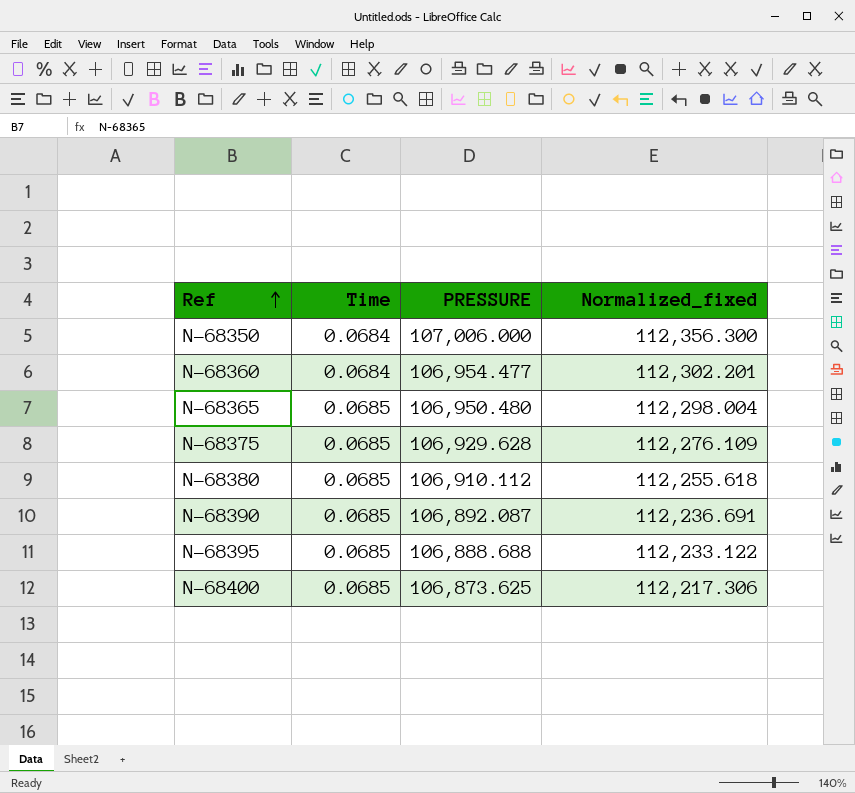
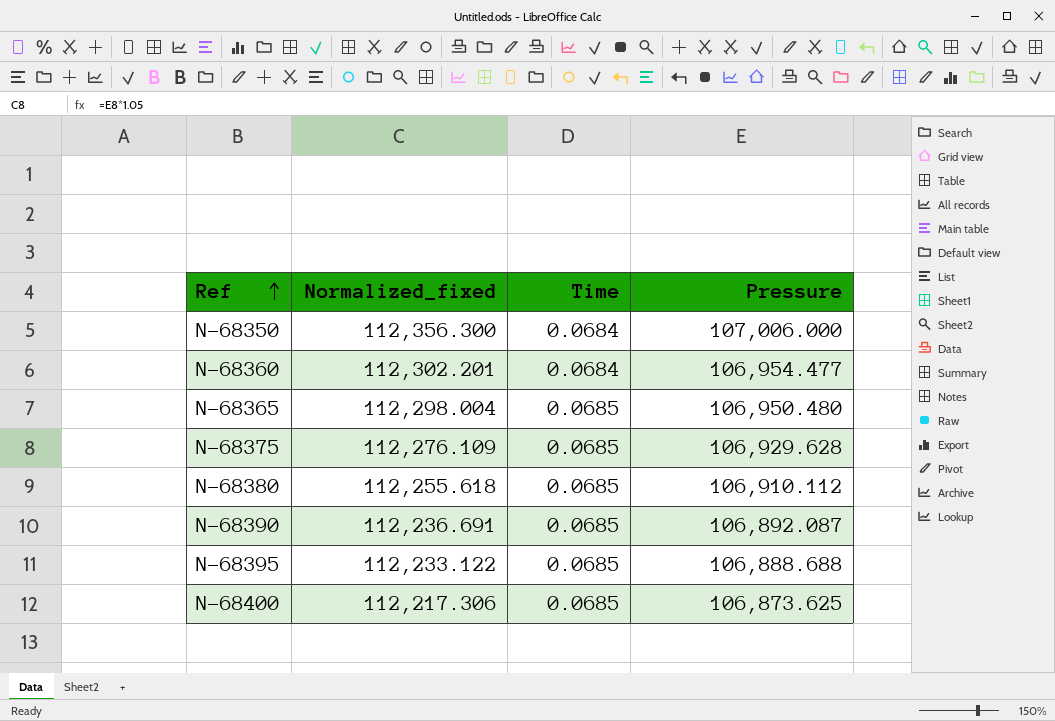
column Normalized_fixed | position: 4 -> 2
column name: PRESSURE -> Pressure

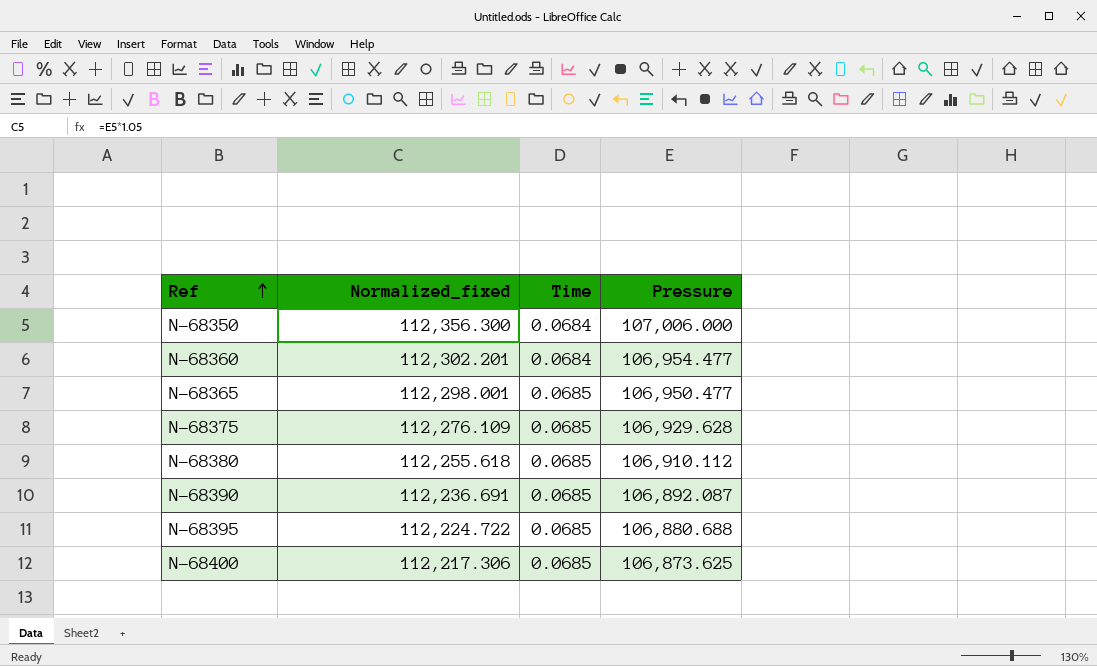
N-68365 | Normalized_fixed: 112,298.004 -> 112,298.001
N-68365 | Pressure: 106,950.480 -> 106,950.477
N-68395 | Normalized_fixed: 112,233.122 -> 112,224.722
N-68395 | Pressure: 106,888.688 -> 106,880.688

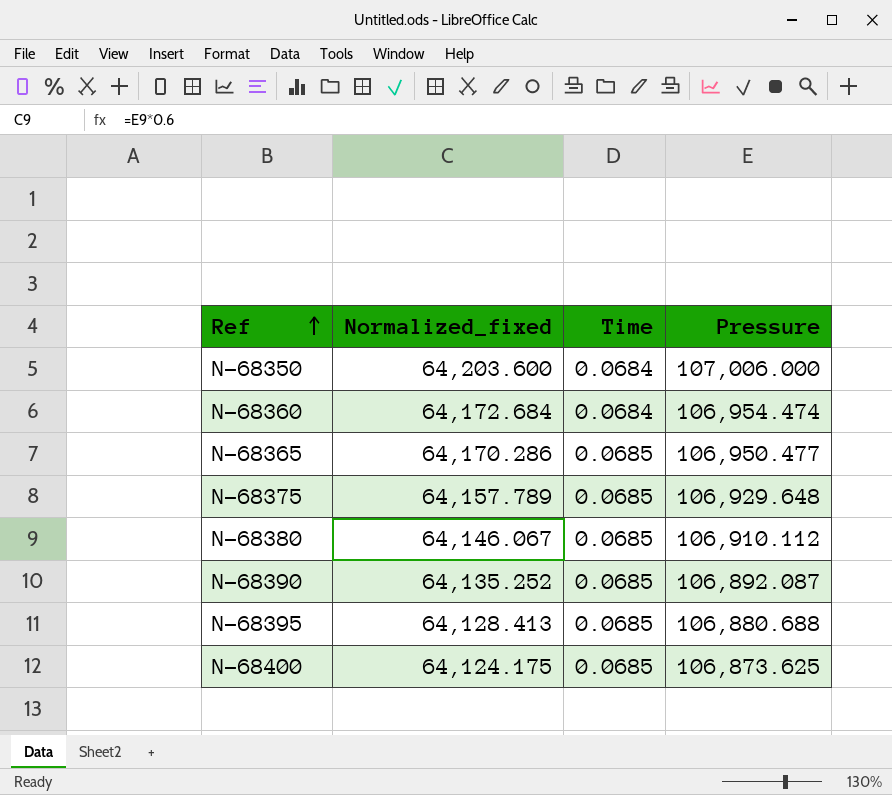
column Normalized_fixed | formula: [Pressure] * 1.05 -> [Pressure] * 0.6
N-68360 | Pressure: 106,954.477 -> 106,954.474
N-68375 | Pressure: 106,929.628 -> 106,929.648

